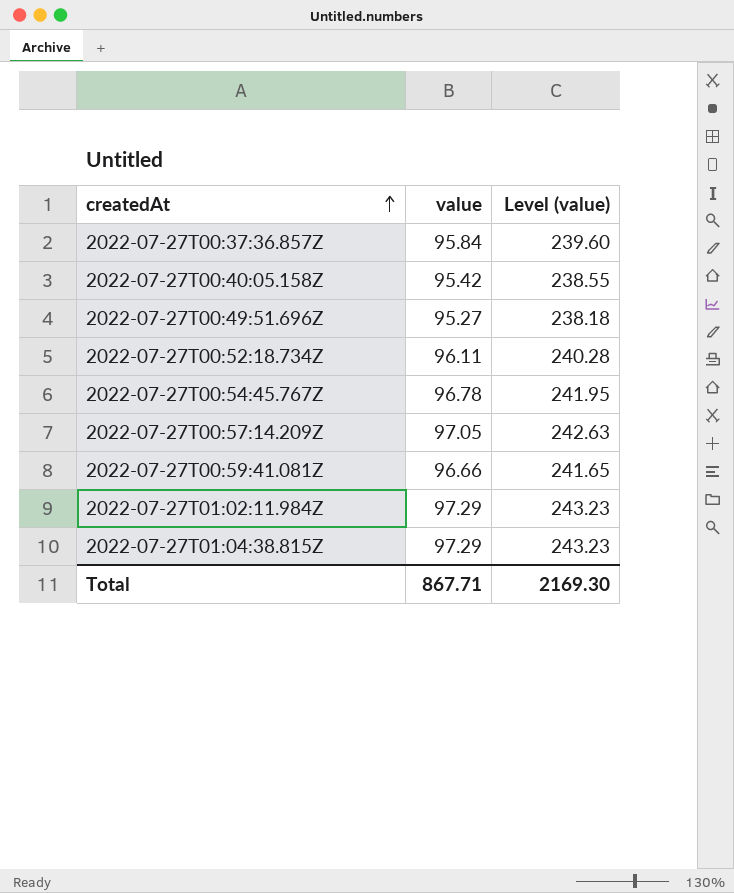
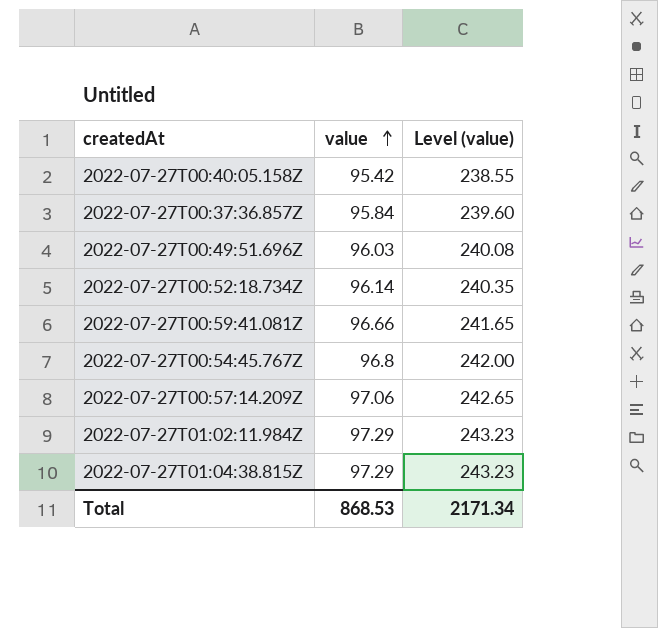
row order: createdAt ascending -> value ascending
2022-07-27T00:49:51.696Z | value: 95.27 -> 96.03
2022-07-27T00:49:51.696Z | Level (value): 238.18 -> 240.08
2022-07-27T00:52:18.734Z | value: 96.11 -> 96.14
2022-07-27T00:52:18.734Z | Level (value): 240.28 -> 240.35
2022-07-27T00:54:45.767Z | value: 96.78 -> 96.8
2022-07-27T00:54:45.767Z | Level (value): 241.95 -> 242.00
2022-07-27T00:57:14.209Z | value: 97.05 -> 97.06
2022-07-27T00:57:14.209Z | Level (value): 242.63 -> 242.65
Total | value: 867.71 -> 868.53
Total | Level (value): 2169.30 -> 2171.34

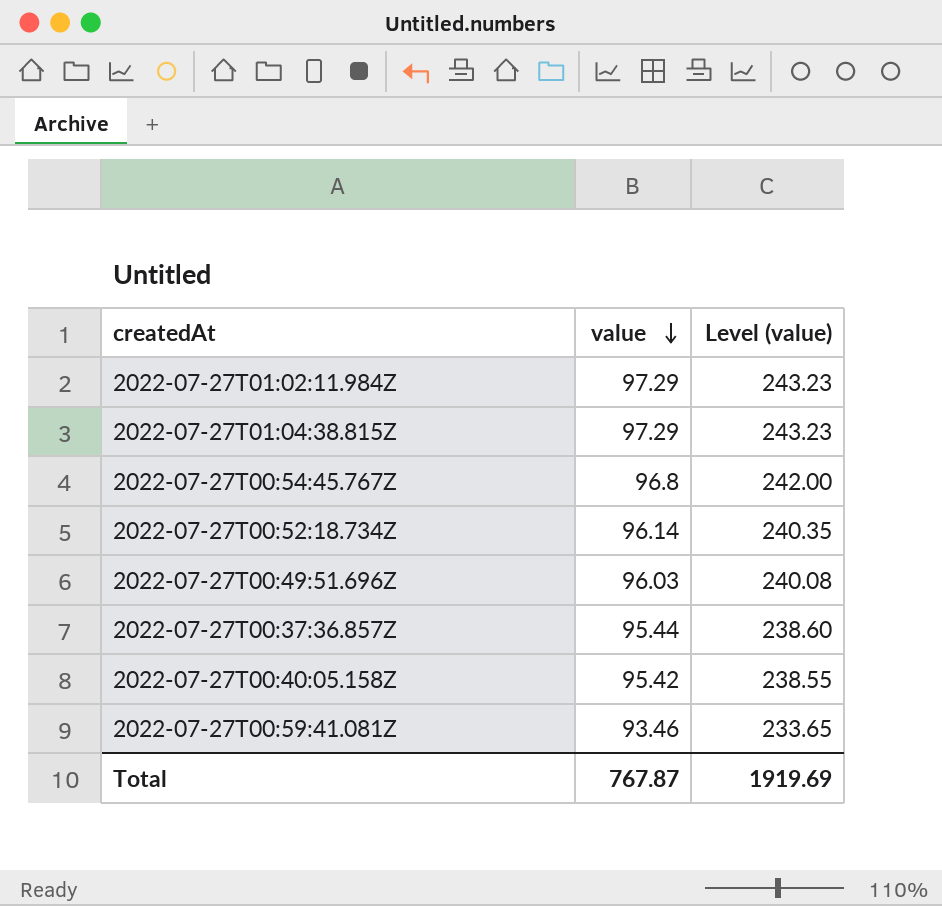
row order: value ascending -> value descending
row 2022-07-27T00:57:14.209Z: 97.06 | 242.65 -> none
2022-07-27T00:37:36.857Z | value: 95.84 -> 95.44
2022-07-27T00:37:36.857Z | Level (value): 239.60 -> 238.60
2022-07-27T00:59:41.081Z | value: 96.66 -> 93.46
2022-07-27T00:59:41.081Z | Level (value): 241.65 -> 233.65
Total | value: 868.53 -> 767.87
Total | Level (value): 2171.34 -> 1919.69

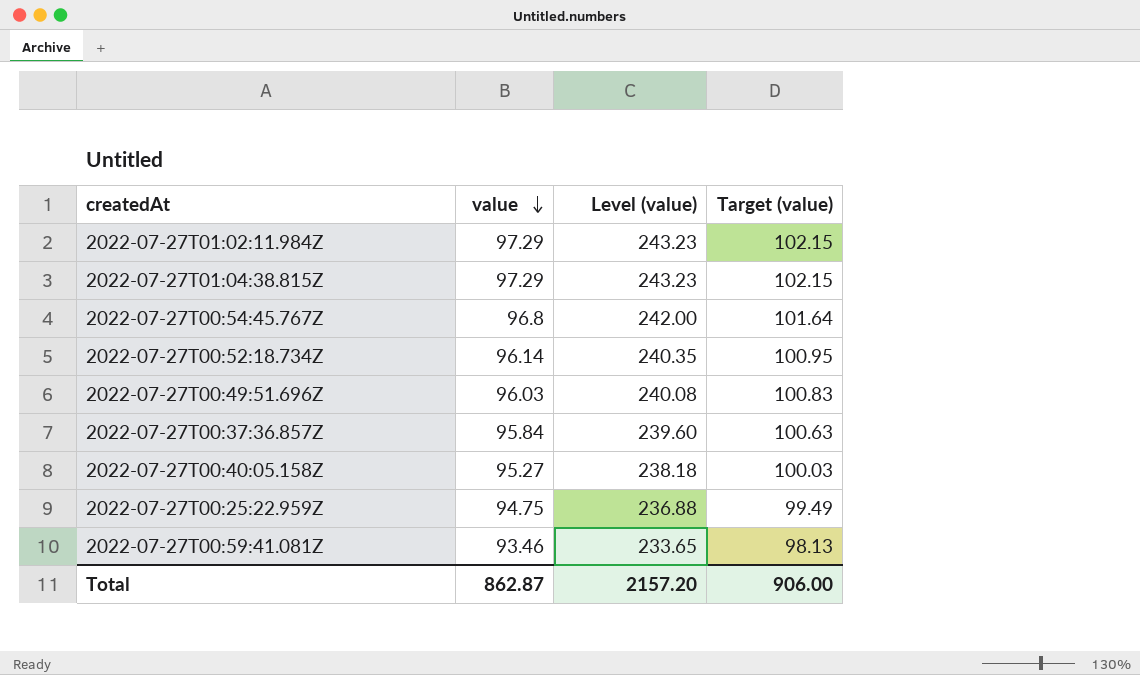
column Target (value) | formula: none -> [value] * 1.05
2022-07-27T00:37:36.857Z | value: 95.44 -> 95.84
2022-07-27T00:37:36.857Z | Level (value): 238.60 -> 239.60
2022-07-27T00:40:05.158Z | value: 95.42 -> 95.27
2022-07-27T00:40:05.158Z | Level (value): 238.55 -> 238.18
row 2022-07-27T00:25:22.959Z: none -> 94.75 | 236.88 | 99.49
Total | value: 767.87 -> 862.87
Total | Level (value): 1919.69 -> 2157.20

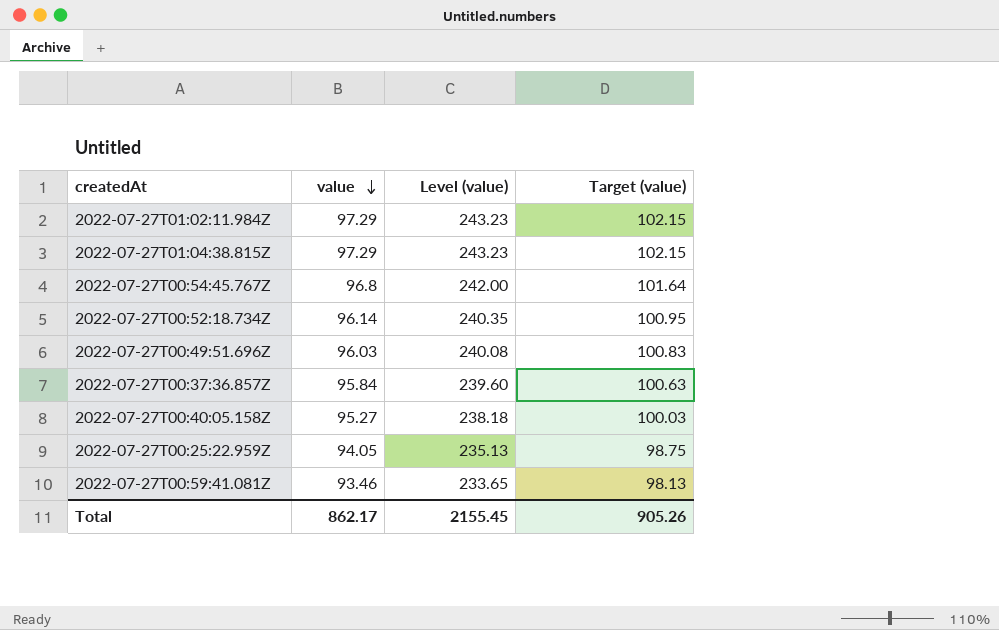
2022-07-27T00:25:22.959Z | value: 94.75 -> 94.05
2022-07-27T00:25:22.959Z | Level (value): 236.88 -> 235.13
2022-07-27T00:25:22.959Z | Target (value): 99.49 -> 98.75
Total | value: 862.87 -> 862.17
Total | Level (value): 2157.20 -> 2155.45
Total | Target (value): 906.00 -> 905.26

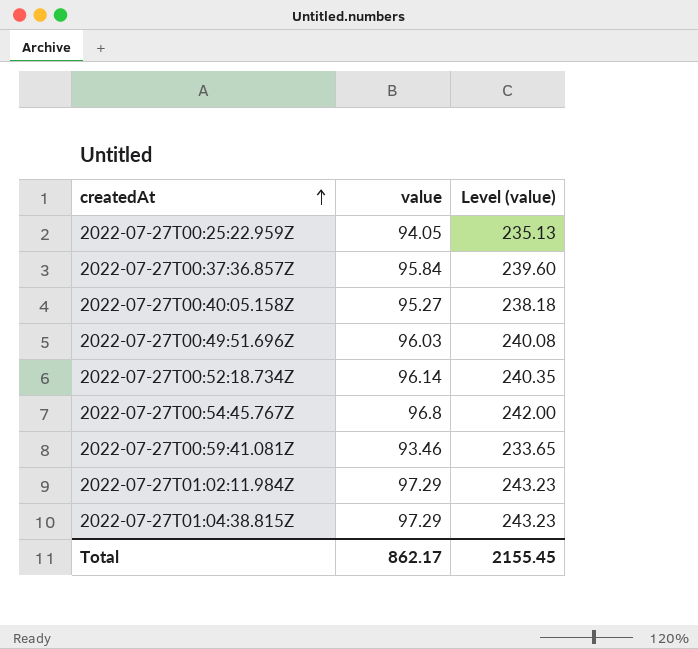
row order: value descending -> createdAt ascending
column Target (value) | formula: [value] * 1.05 -> none

